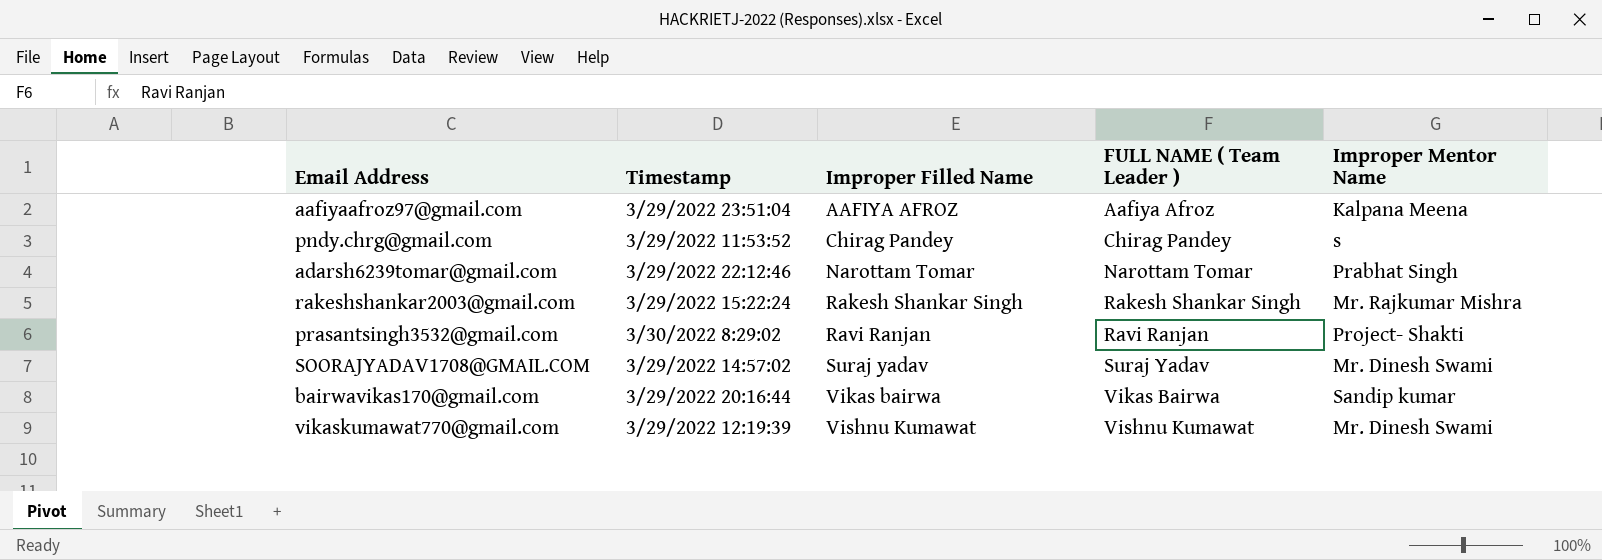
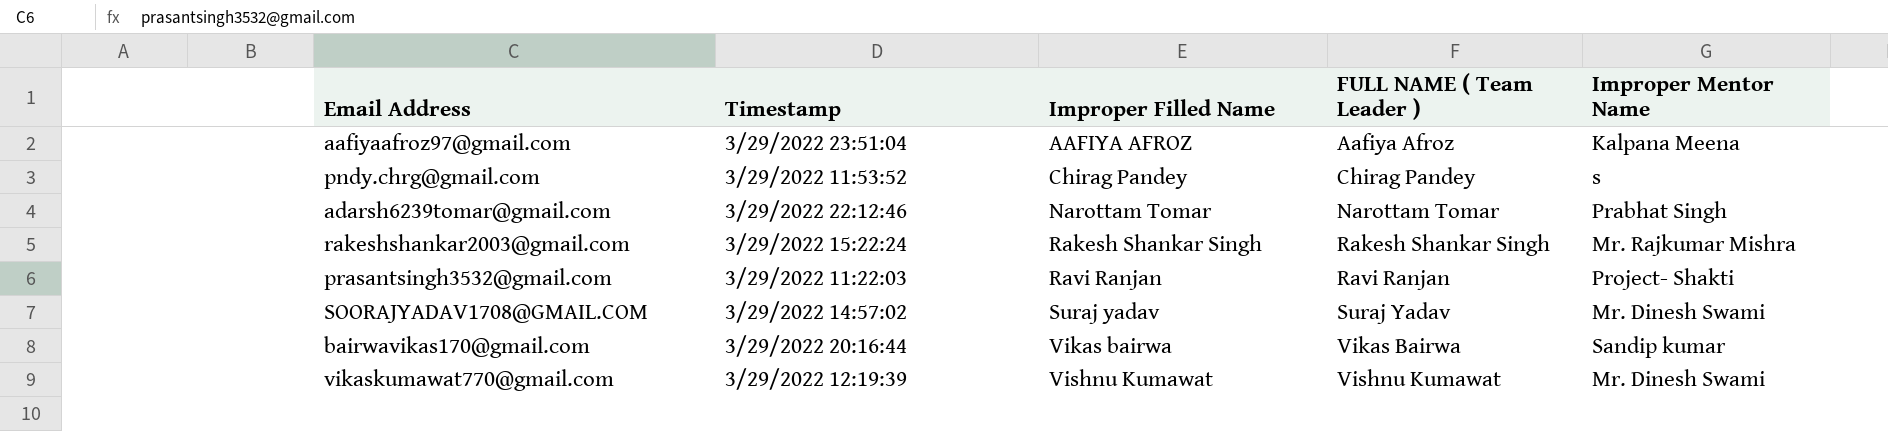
prasantsingh3532@gmail.com | Timestamp: 3/30/2022 8:29:02 -> 3/29/2022 11:22:03

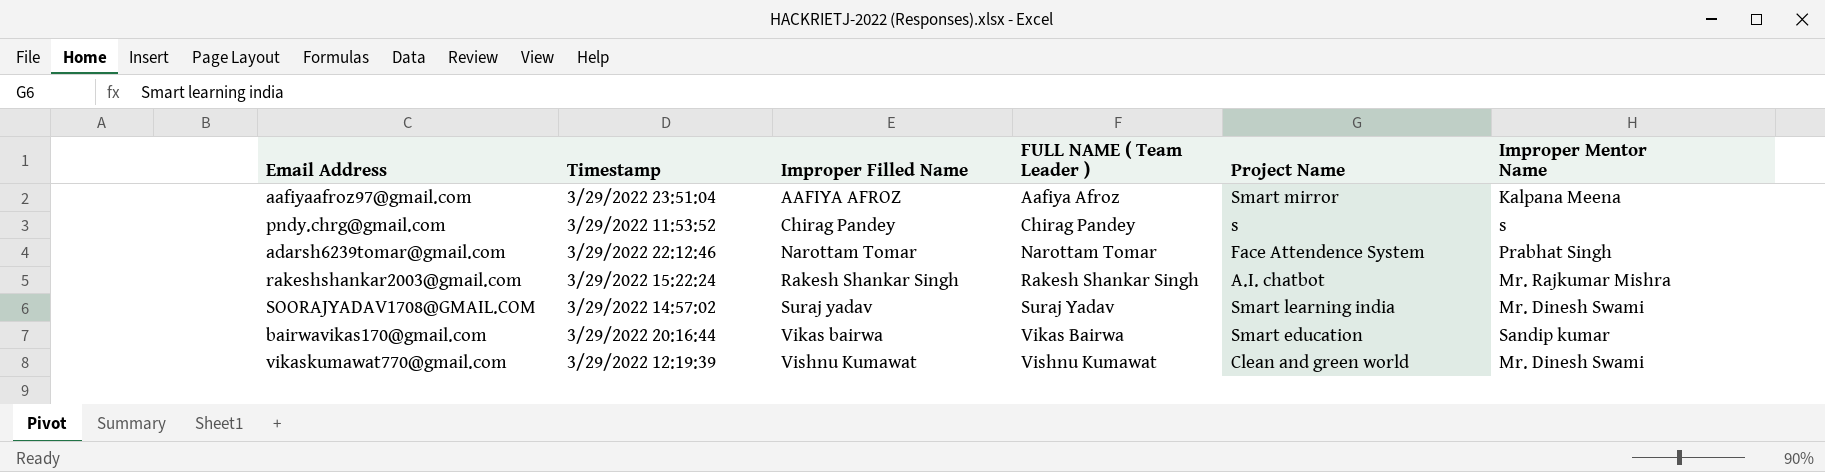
column Project Name | position: none -> 5
row prasantsingh3532@gmail.com: 3/29/2022 11:22:03 | Ravi Ranjan | Ravi Ranjan | Project- Shakti -> none

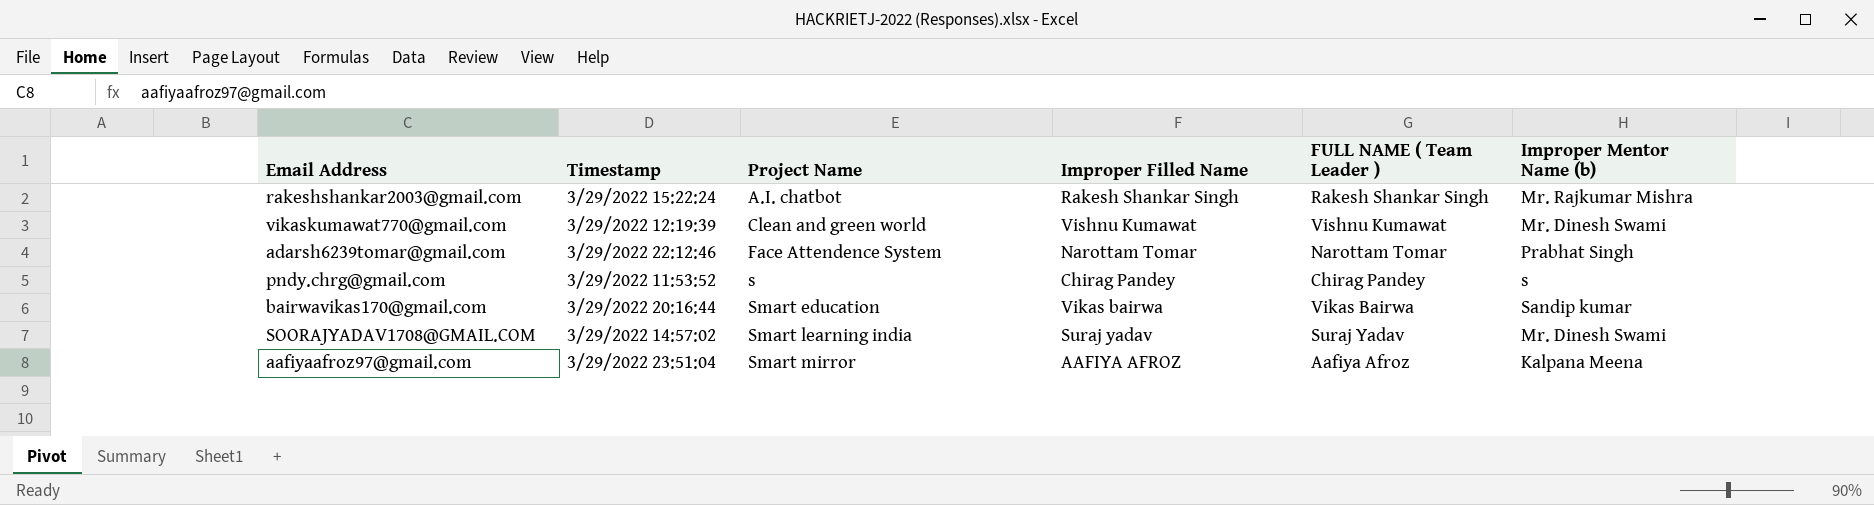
row order: Improper Filled Name ascending -> Project Name ascending
column Project Name | position: 5 -> 3
column name: Improper Mentor Name -> Improper Mentor Name (b)

